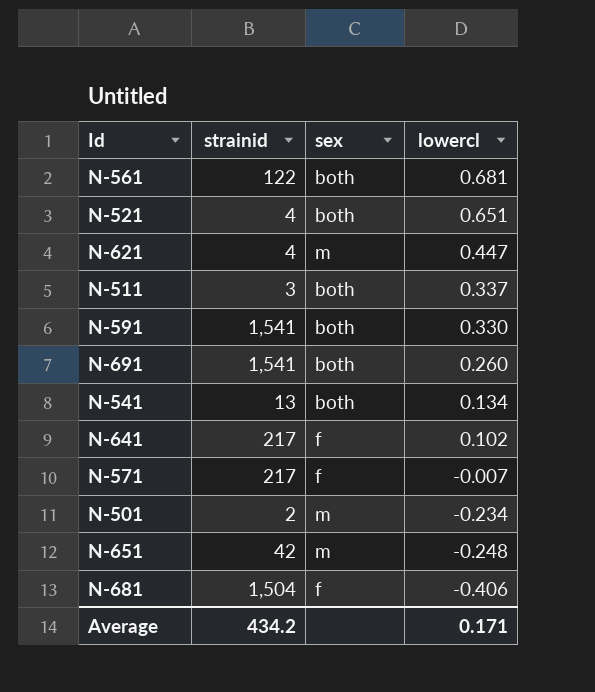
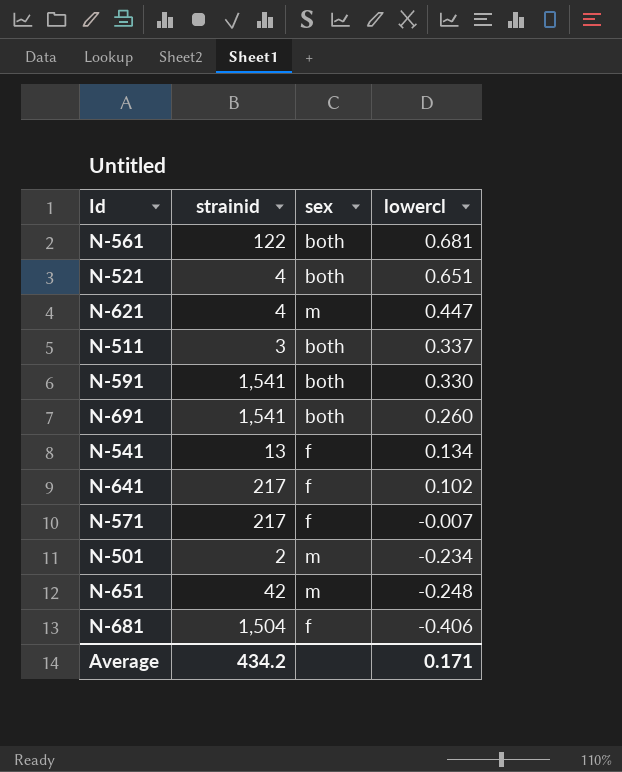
N-541 | sex: both -> f

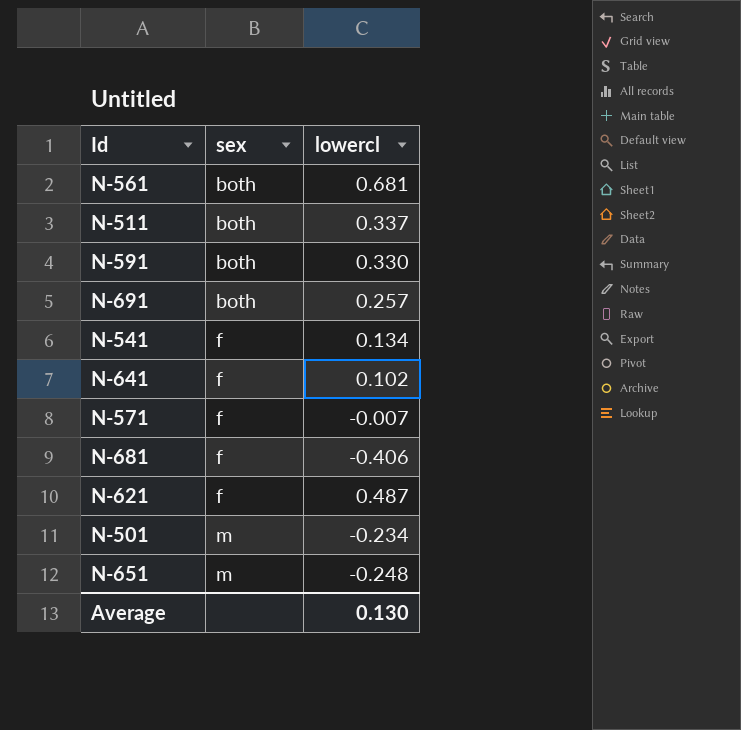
row order: lowercl descending -> sex ascending
column strainid | position: 2 -> none
row N-521: 4 | both | 0.651 -> none
N-691 | lowercl: 0.260 -> 0.257
N-621 | sex: m -> f
N-621 | lowercl: 0.447 -> 0.487
Average | lowercl: 0.171 -> 0.130

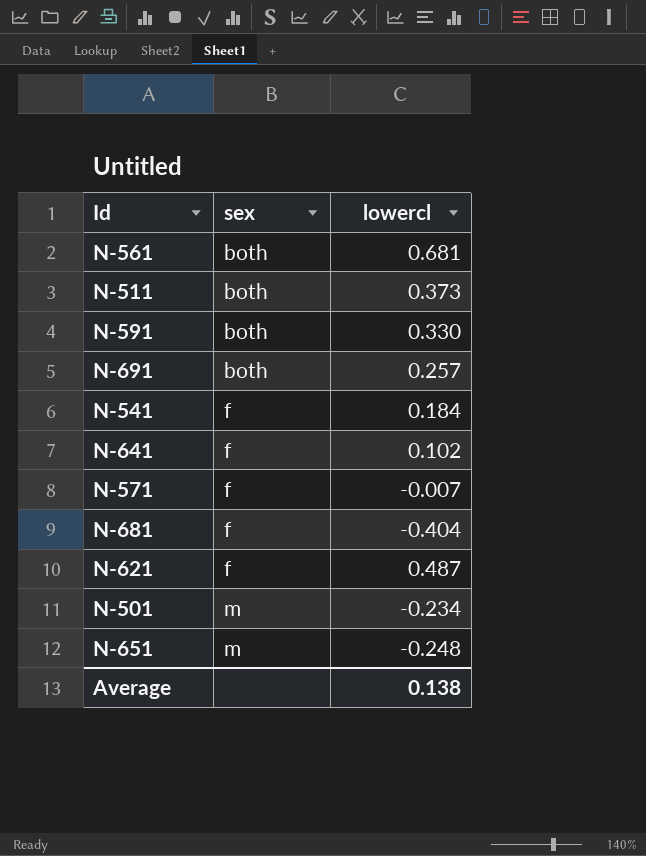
N-511 | lowercl: 0.337 -> 0.373
N-541 | lowercl: 0.134 -> 0.184
N-681 | lowercl: -0.406 -> -0.404
Average | lowercl: 0.130 -> 0.138

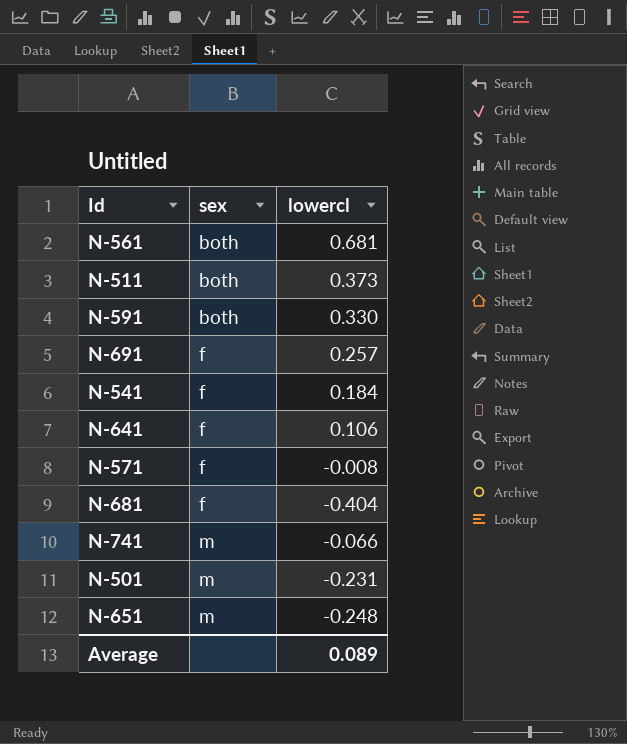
row N-621: f | 0.487 -> none
N-691 | sex: both -> f
N-641 | lowercl: 0.102 -> 0.106
N-571 | lowercl: -0.007 -> -0.008
row N-741: none -> m | -0.066
N-501 | lowercl: -0.234 -> -0.231
Average | lowercl: 0.138 -> 0.089

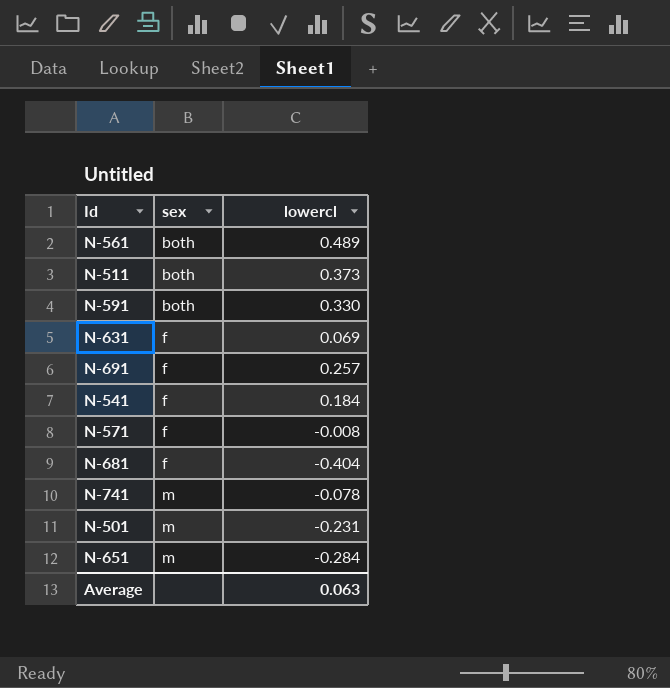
row N-641: f | 0.106 -> none
N-561 | lowercl: 0.681 -> 0.489
row N-631: none -> f | 0.069
N-741 | lowercl: -0.066 -> -0.078
N-651 | lowercl: -0.248 -> -0.284
Average | lowercl: 0.089 -> 0.063

